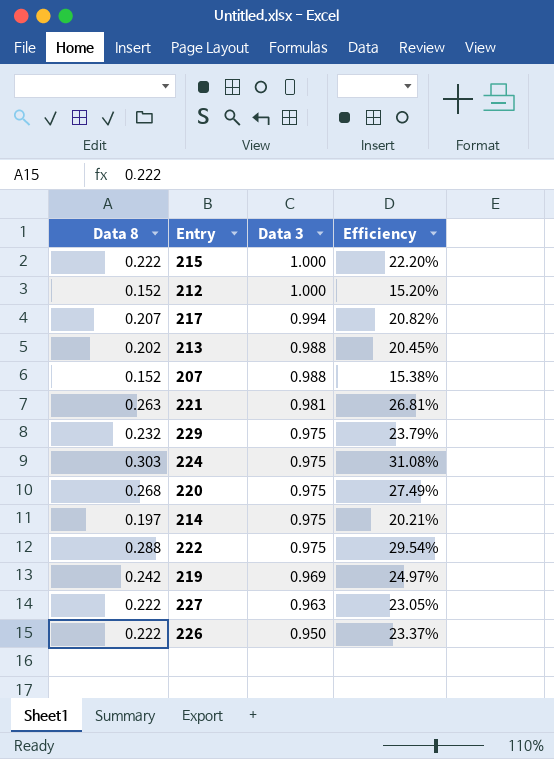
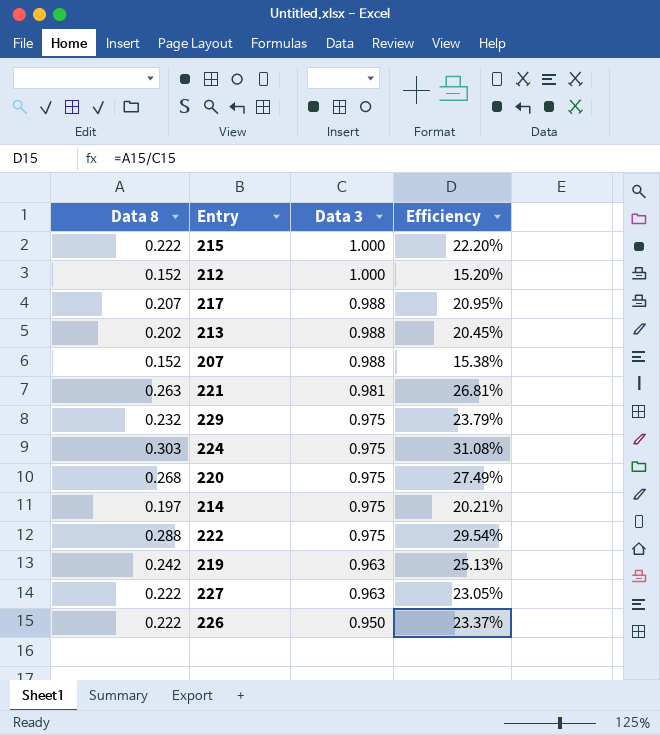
217 | Data 3: 0.994 -> 0.988
217 | Efficiency: 20.82% -> 20.95%
219 | Data 3: 0.969 -> 0.963
219 | Efficiency: 24.97% -> 25.13%

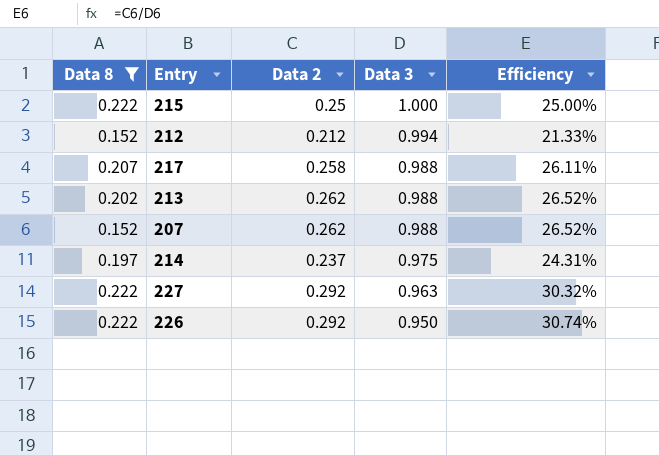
filter: none -> Data 8 <= 0.222
column Data 2 | position: none -> 3
column Efficiency | formula: [Data 8] / [Data 3] -> [Data 2] / [Data 3]
212 | Data 3: 1.000 -> 0.994

